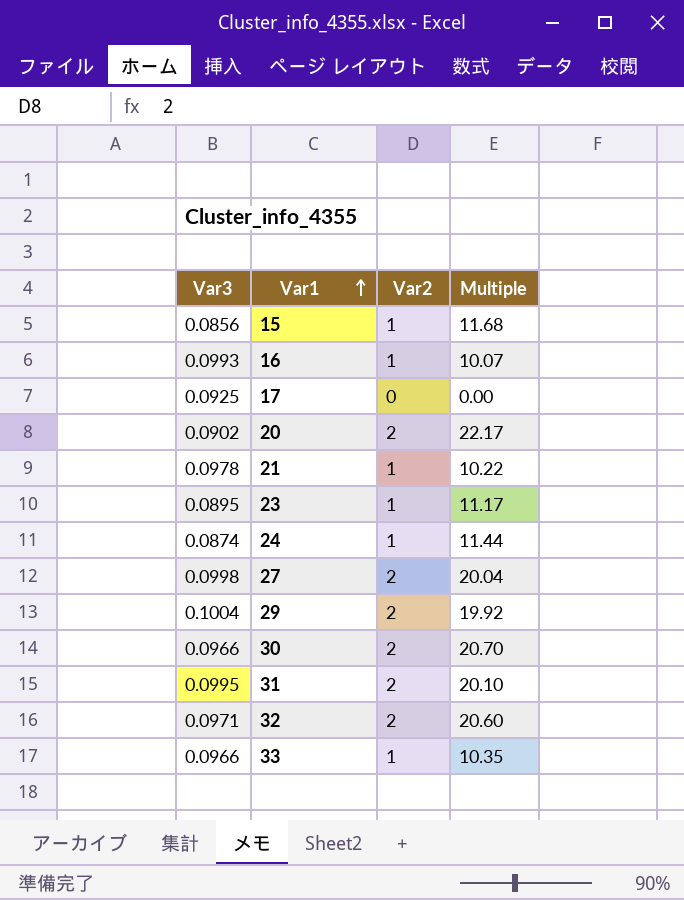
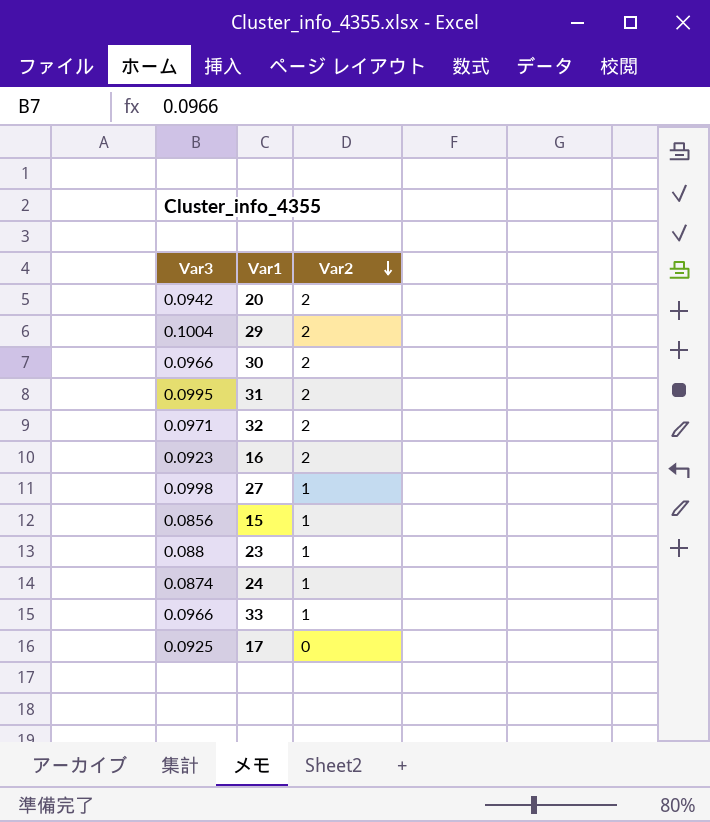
row order: Var1 ascending -> Var2 descending
column Multiple | formula: [Var2] / [Var3] -> none
row 21: 0.0978 | 1 | 10.22 -> none
20 | Var3: 0.0902 -> 0.0942
16 | Var3: 0.0993 -> 0.0923
16 | Var2: 1 -> 2
27 | Var2: 2 -> 1
23 | Var3: 0.0895 -> 0.088

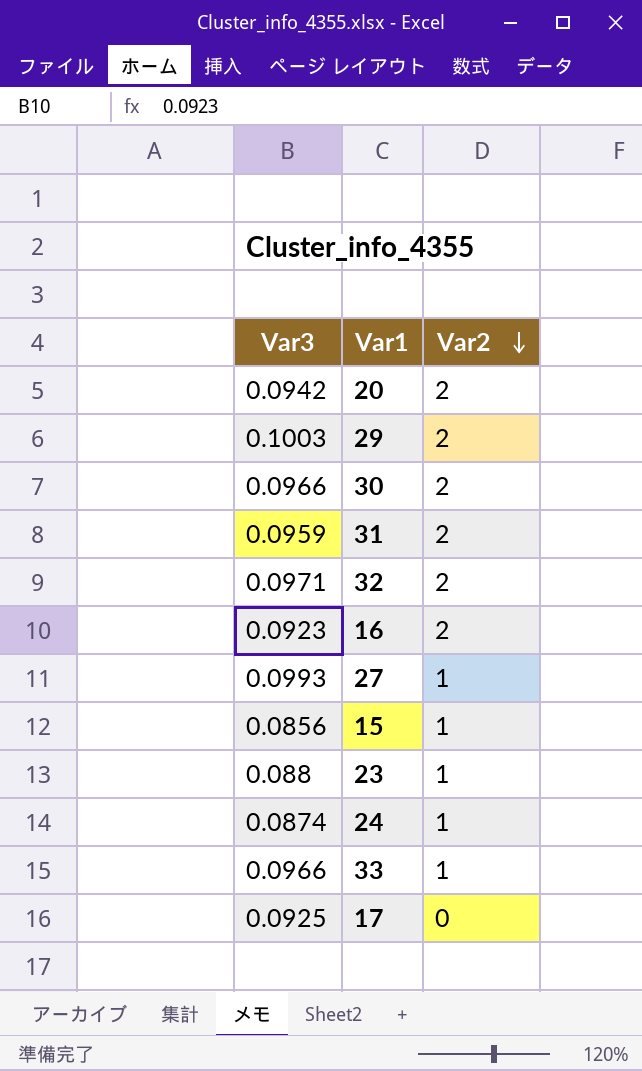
29 | Var3: 0.1004 -> 0.1003
31 | Var3: 0.0995 -> 0.0959
27 | Var3: 0.0998 -> 0.0993

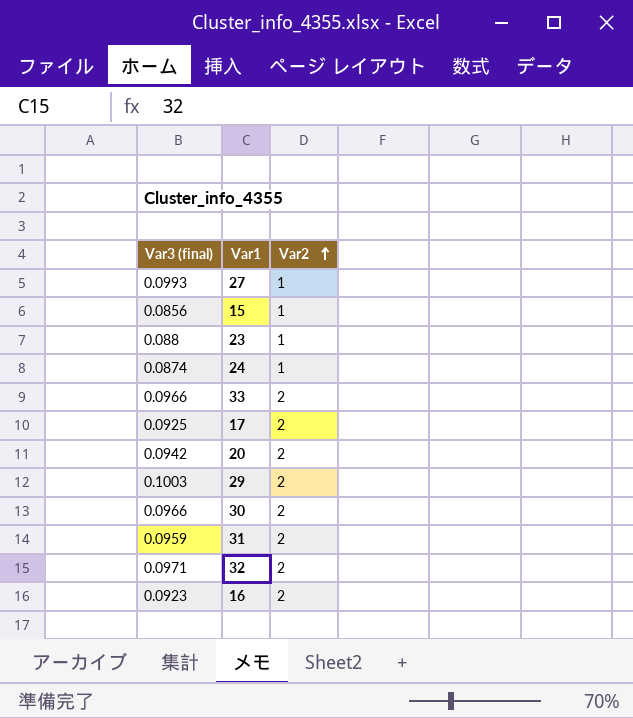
row order: Var2 descending -> Var2 ascending
column name: Var3 -> Var3 (final)
33 | Var2: 1 -> 2
17 | Var2: 0 -> 2

